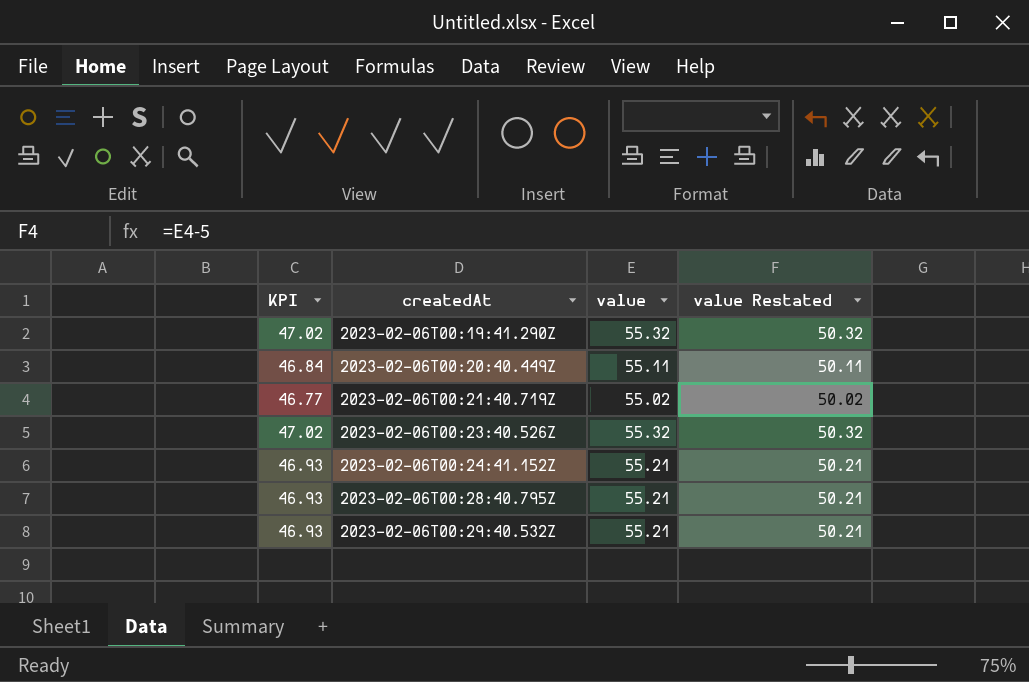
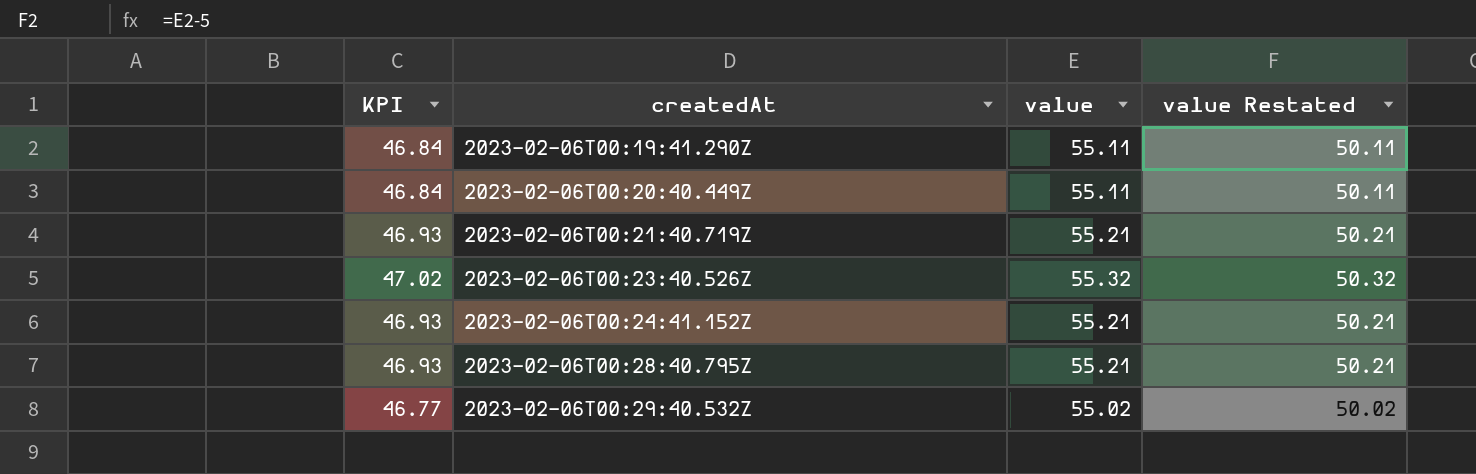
2023-02-06T00:19:41.290Z | KPI: 47.02 -> 46.84
2023-02-06T00:19:41.290Z | value: 55.32 -> 55.11
2023-02-06T00:19:41.290Z | value Restated: 50.32 -> 50.11
2023-02-06T00:21:40.719Z | KPI: 46.77 -> 46.93
2023-02-06T00:21:40.719Z | value: 55.02 -> 55.21
2023-02-06T00:21:40.719Z | value Restated: 50.02 -> 50.21
2023-02-06T00:29:40.532Z | KPI: 46.93 -> 46.77
2023-02-06T00:29:40.532Z | value: 55.21 -> 55.02
2023-02-06T00:29:40.532Z | value Restated: 50.21 -> 50.02

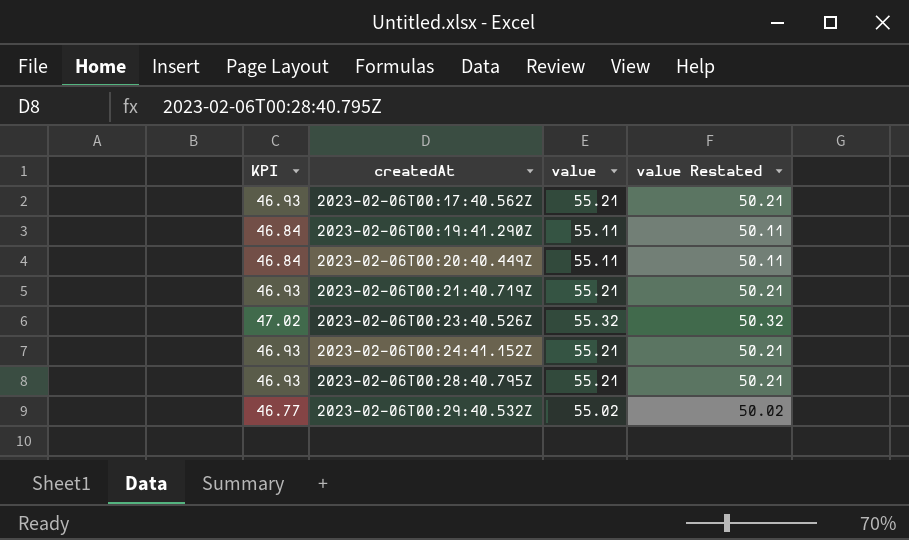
row 2023-02-06T00:17:40.562Z: none -> 46.93 | 55.21 | 50.21

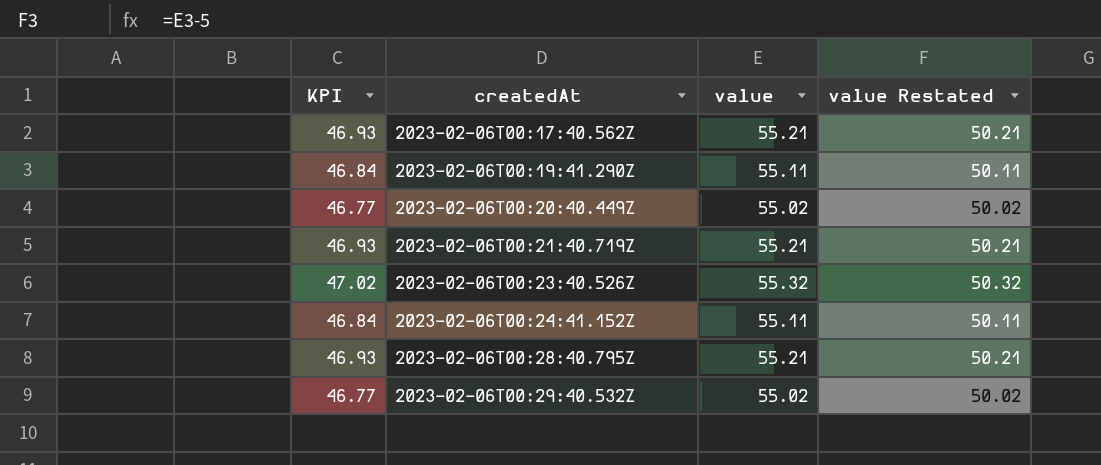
2023-02-06T00:20:40.449Z | KPI: 46.84 -> 46.77
2023-02-06T00:20:40.449Z | value: 55.11 -> 55.02
2023-02-06T00:20:40.449Z | value Restated: 50.11 -> 50.02
2023-02-06T00:24:41.152Z | KPI: 46.93 -> 46.84
2023-02-06T00:24:41.152Z | value: 55.21 -> 55.11
2023-02-06T00:24:41.152Z | value Restated: 50.21 -> 50.11

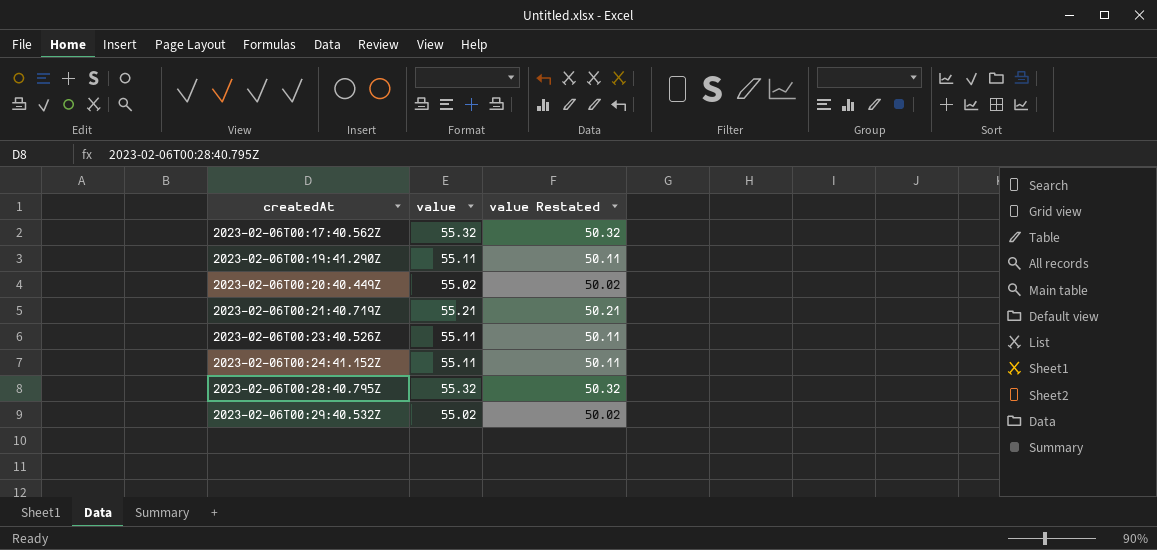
column KPI | formula: [value] * 0.85 -> none
2023-02-06T00:17:40.562Z | value: 55.21 -> 55.32
2023-02-06T00:17:40.562Z | value Restated: 50.21 -> 50.32
2023-02-06T00:23:40.526Z | value: 55.32 -> 55.11
2023-02-06T00:23:40.526Z | value Restated: 50.32 -> 50.11
2023-02-06T00:28:40.795Z | value: 55.21 -> 55.32
2023-02-06T00:28:40.795Z | value Restated: 50.21 -> 50.32

